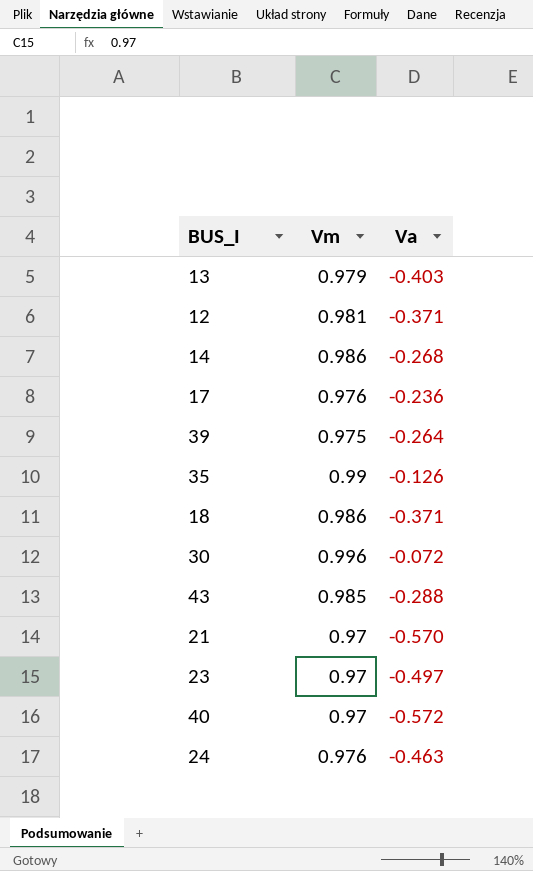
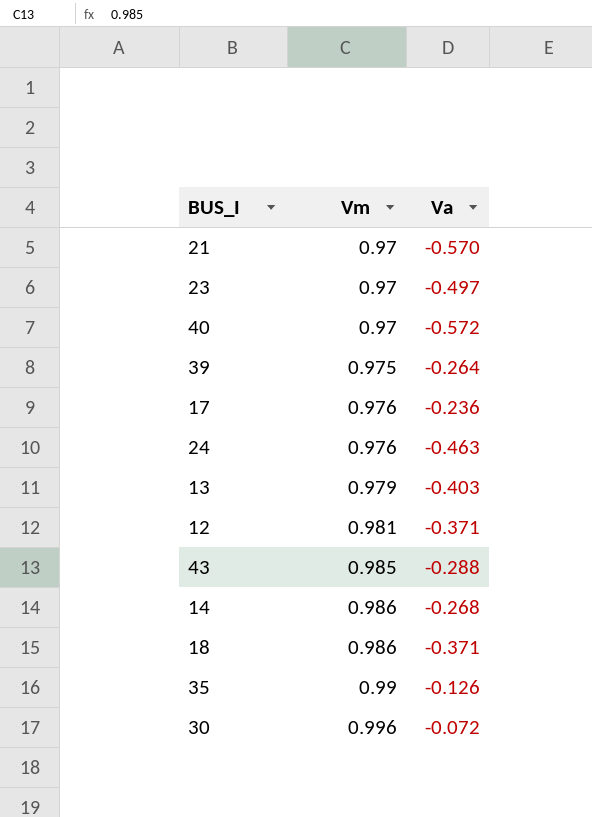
row order: none -> Vm ascending

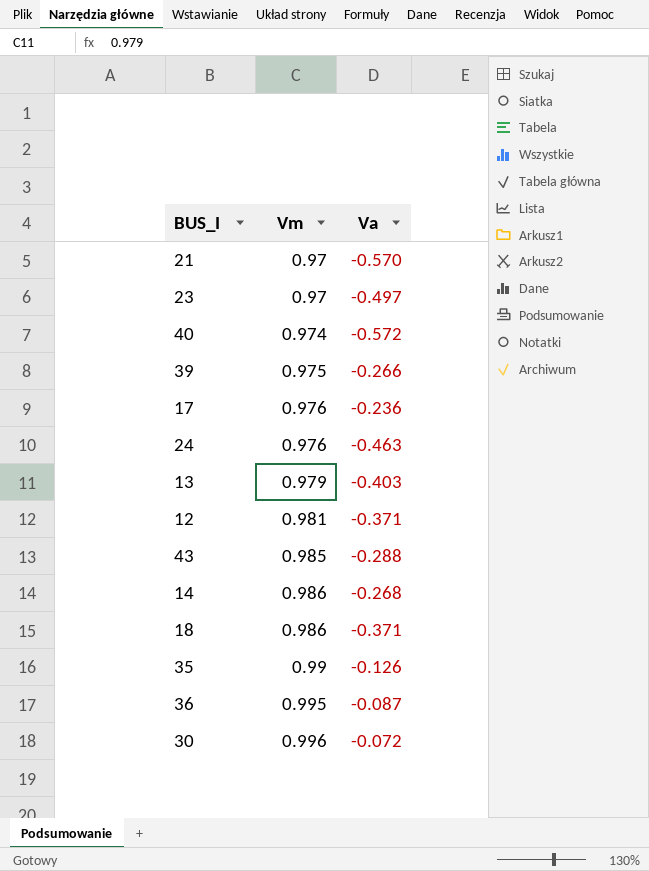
40 | Vm: 0.97 -> 0.974
39 | Va: -0.264 -> -0.266
row 36: none -> 0.995 | -0.087

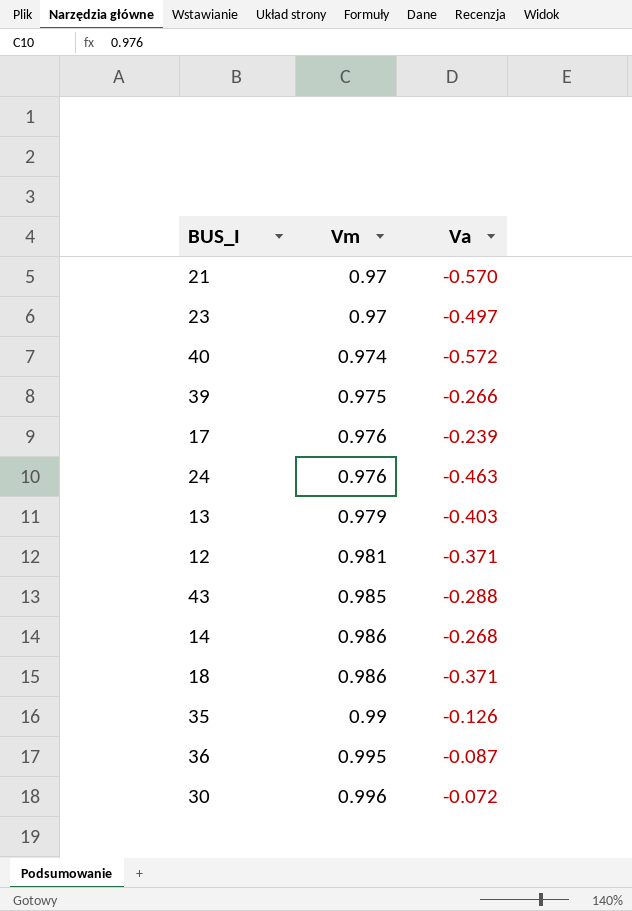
17 | Va: -0.236 -> -0.239

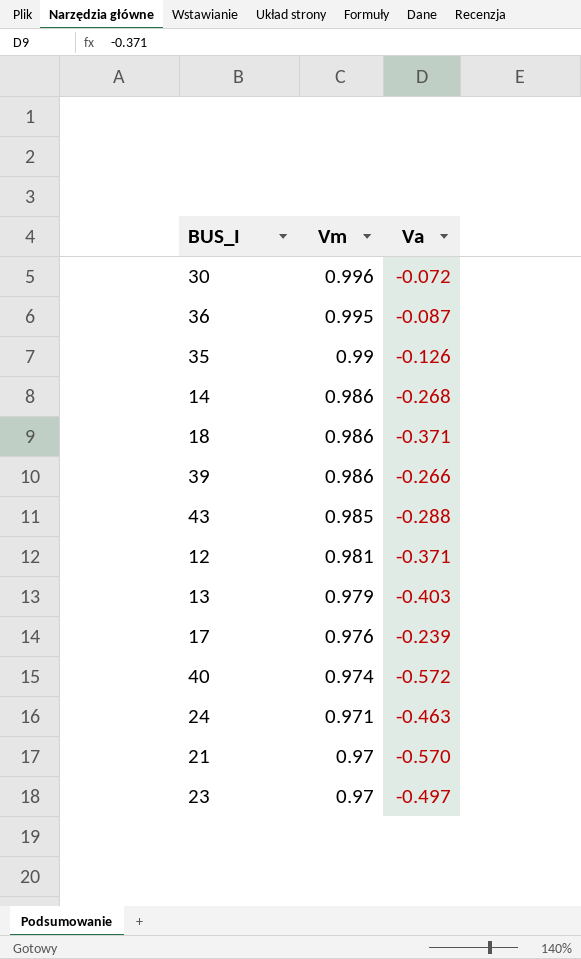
row order: Vm ascending -> Vm descending
39 | Vm: 0.975 -> 0.986
24 | Vm: 0.976 -> 0.971

